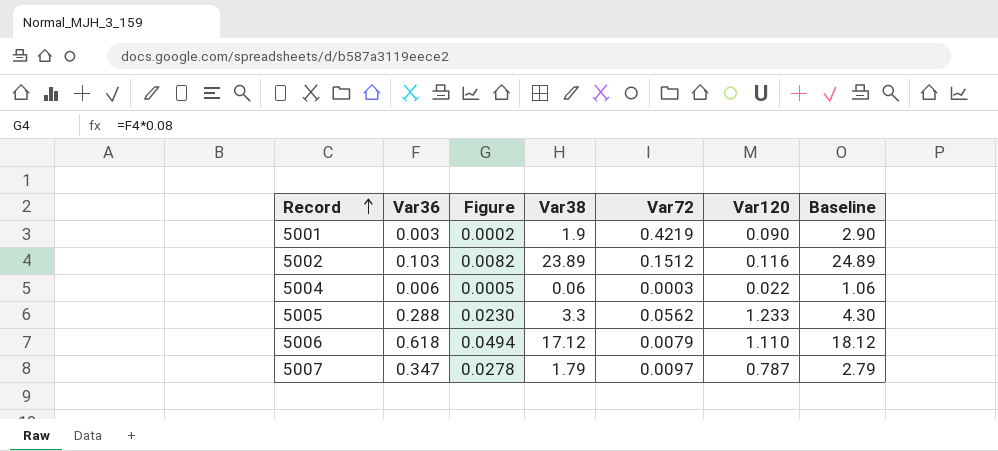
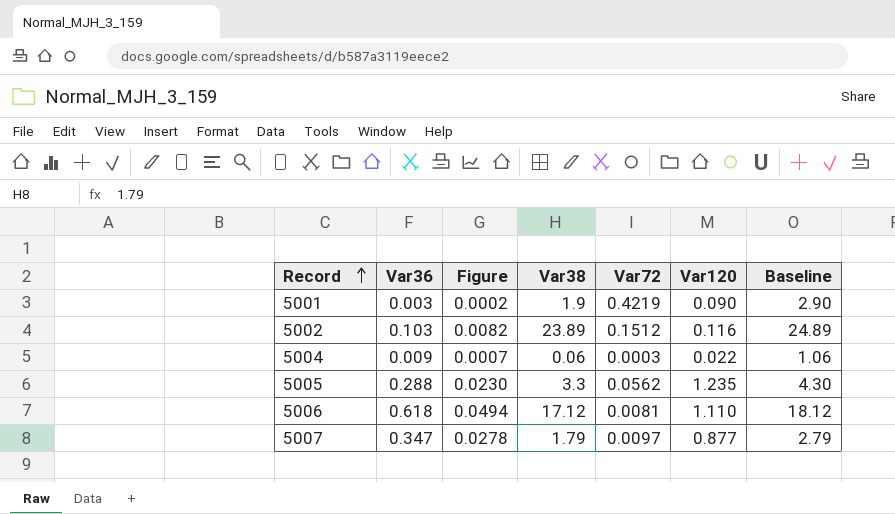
5004 | Var36: 0.006 -> 0.009
5004 | Figure: 0.0005 -> 0.0007
5005 | Var120: 1.233 -> 1.235
5006 | Var72: 0.0079 -> 0.0081
5007 | Var120: 0.787 -> 0.877

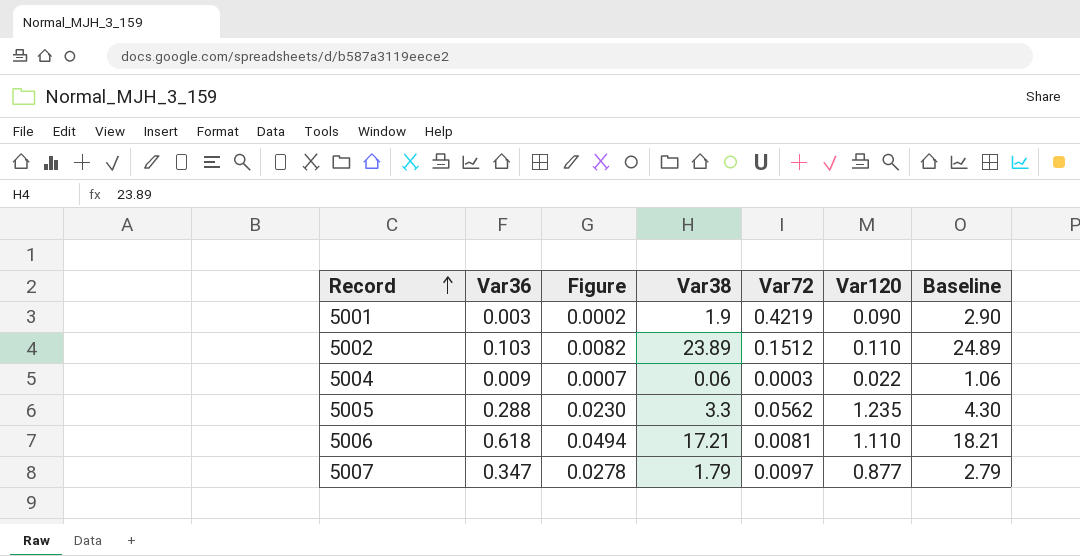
5002 | Var120: 0.116 -> 0.110
5006 | Var38: 17.12 -> 17.21
5006 | Baseline: 18.12 -> 18.21

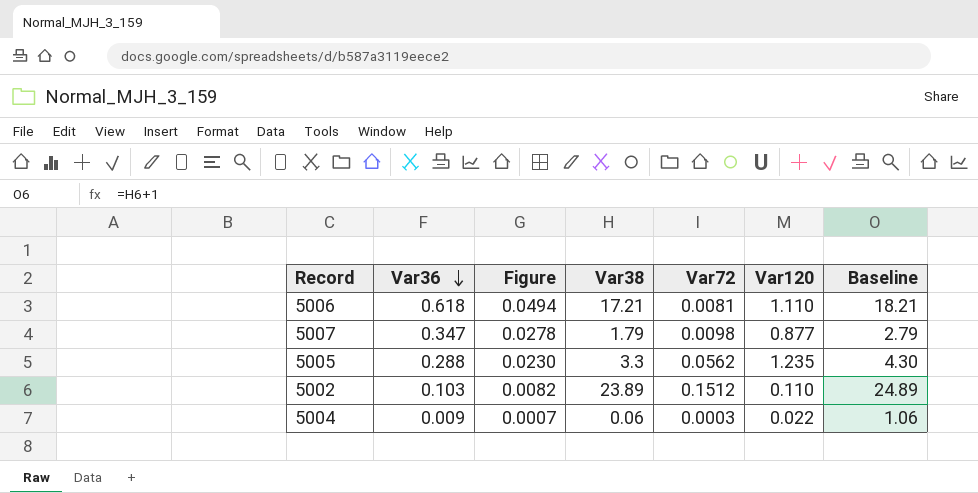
row order: Record ascending -> Var36 descending
row 5001: 0.003 | 0.0002 | 1.9 | 0.4219 | 0.090 | 2.90 -> none
5007 | Var72: 0.0097 -> 0.0098

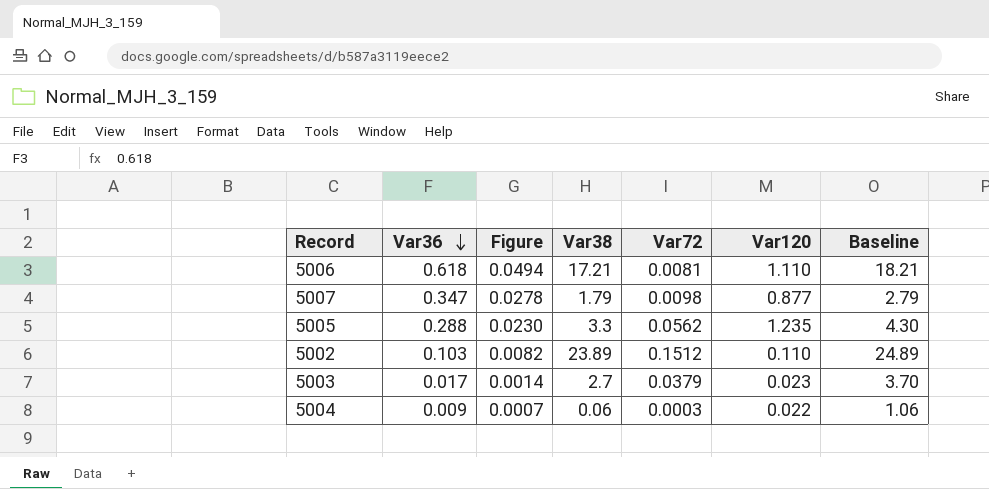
row 5003: none -> 0.017 | 0.0014 | 2.7 | 0.0379 | 0.023 | 3.70

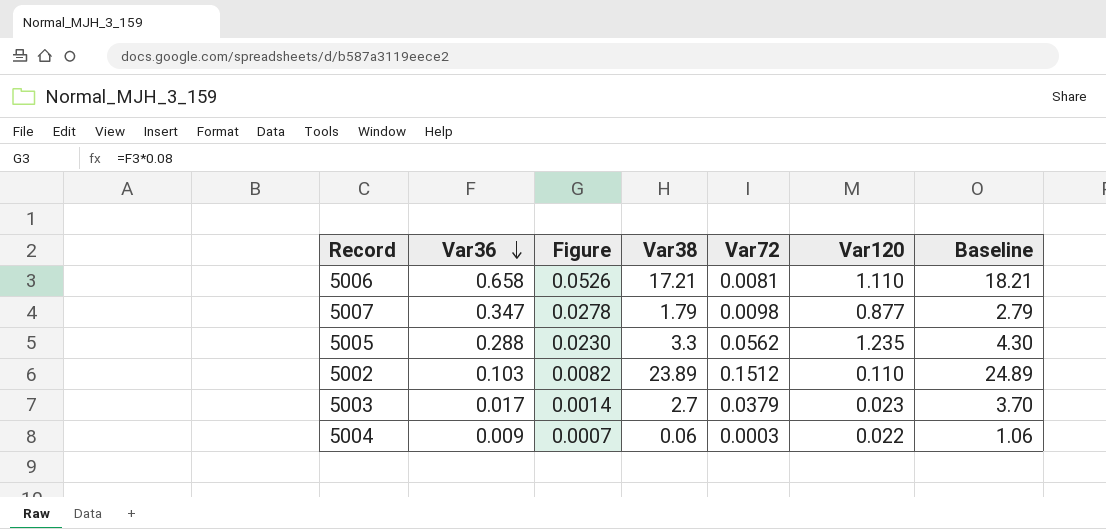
5006 | Var36: 0.618 -> 0.658
5006 | Figure: 0.0494 -> 0.0526

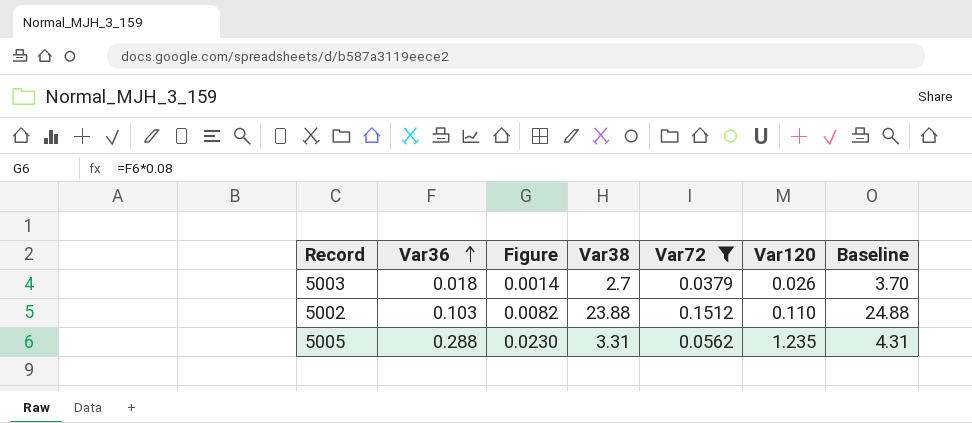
filter: none -> Var72 >= 0.0379
row order: Var36 descending -> Var36 ascending
5003 | Var36: 0.017 -> 0.018
5003 | Var120: 0.023 -> 0.026
5002 | Var38: 23.89 -> 23.88
5002 | Baseline: 24.89 -> 24.88
5005 | Var38: 3.3 -> 3.31
5005 | Baseline: 4.30 -> 4.31

